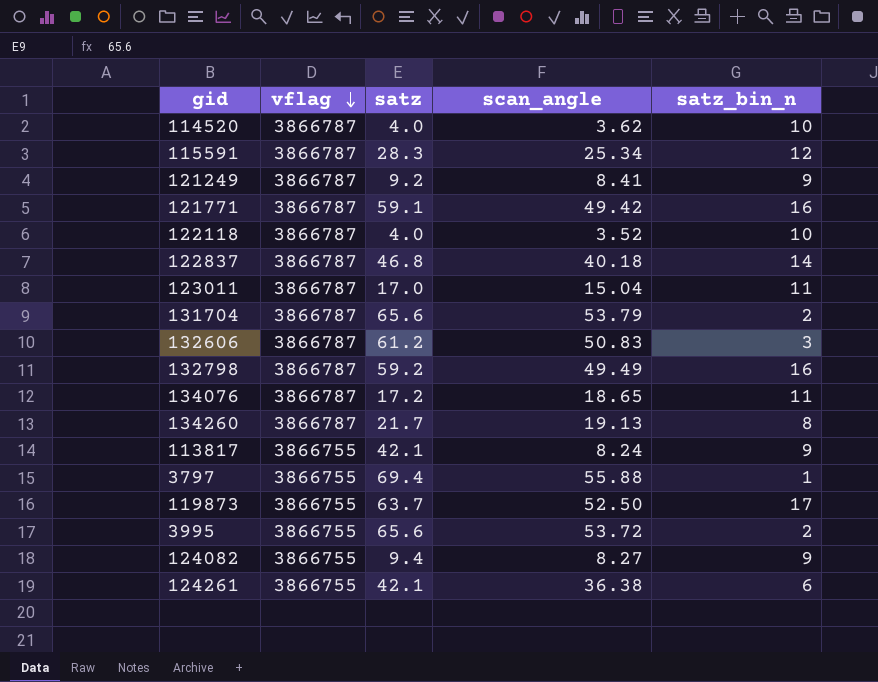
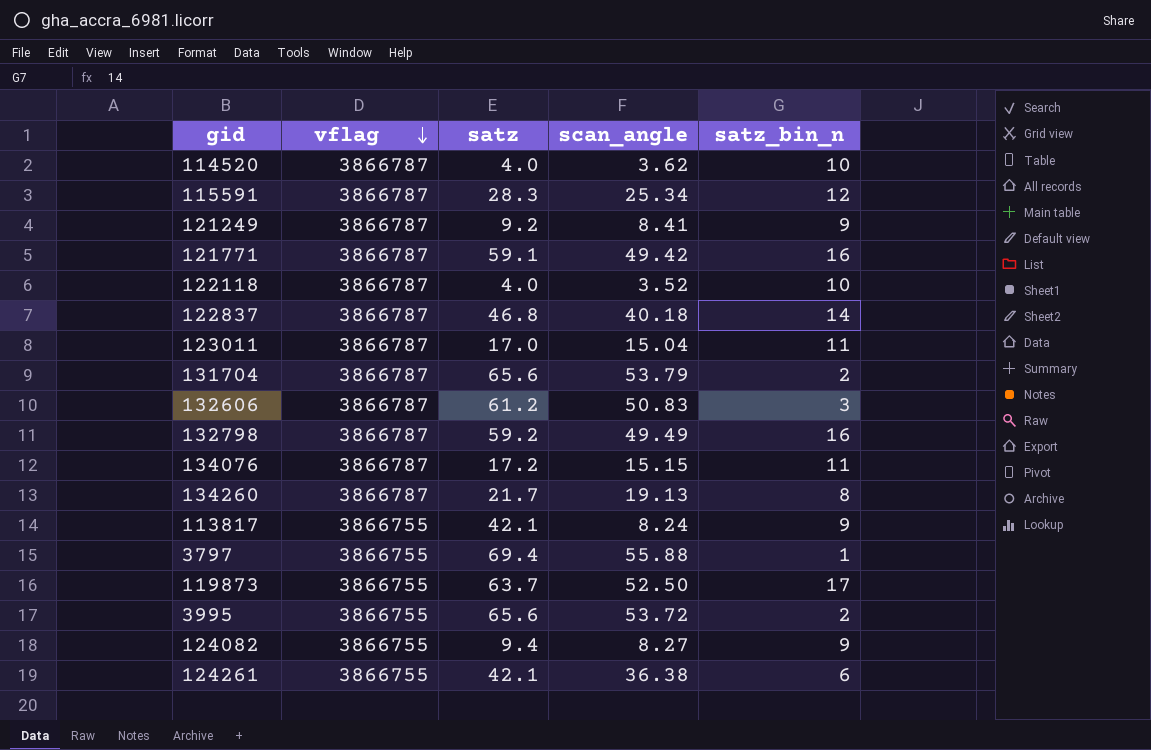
134076 | scan_angle: 18.65 -> 15.15

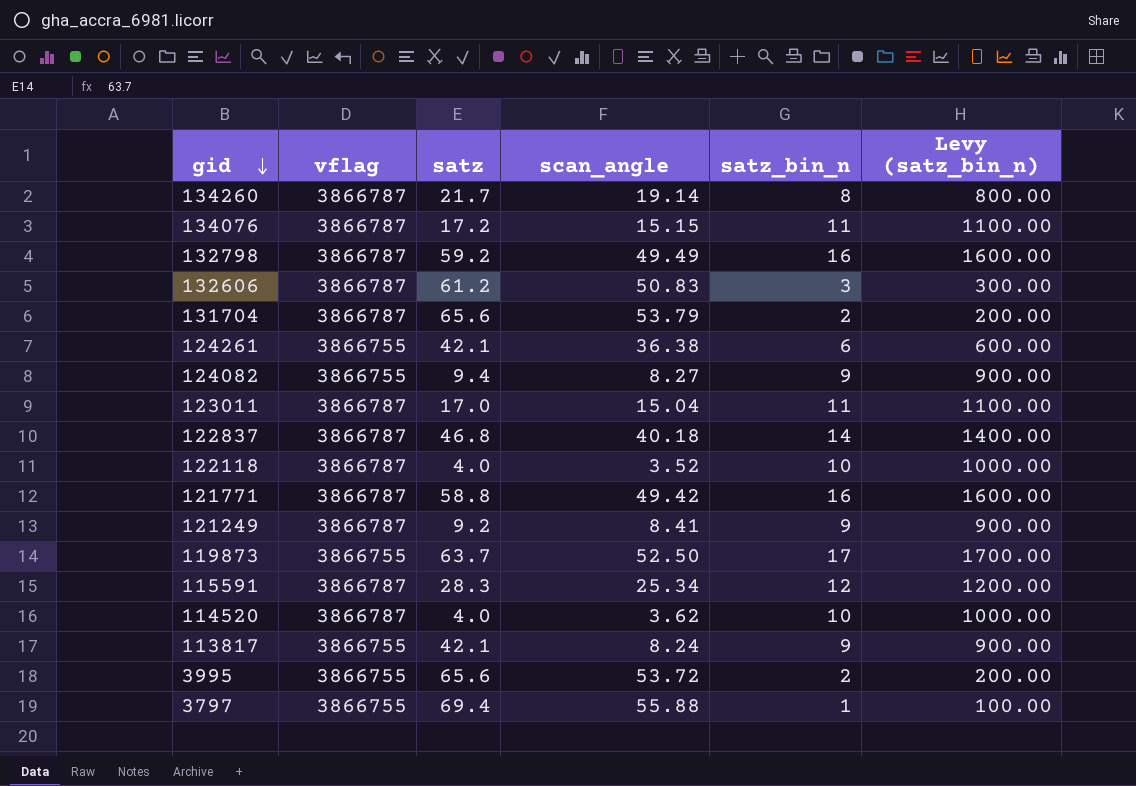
row order: vflag descending -> gid descending
column Levy (satz_bin_n) | formula: none -> [satz_bin_n] * 100
134260 | scan_angle: 19.13 -> 19.14
121771 | satz: 59.1 -> 58.8

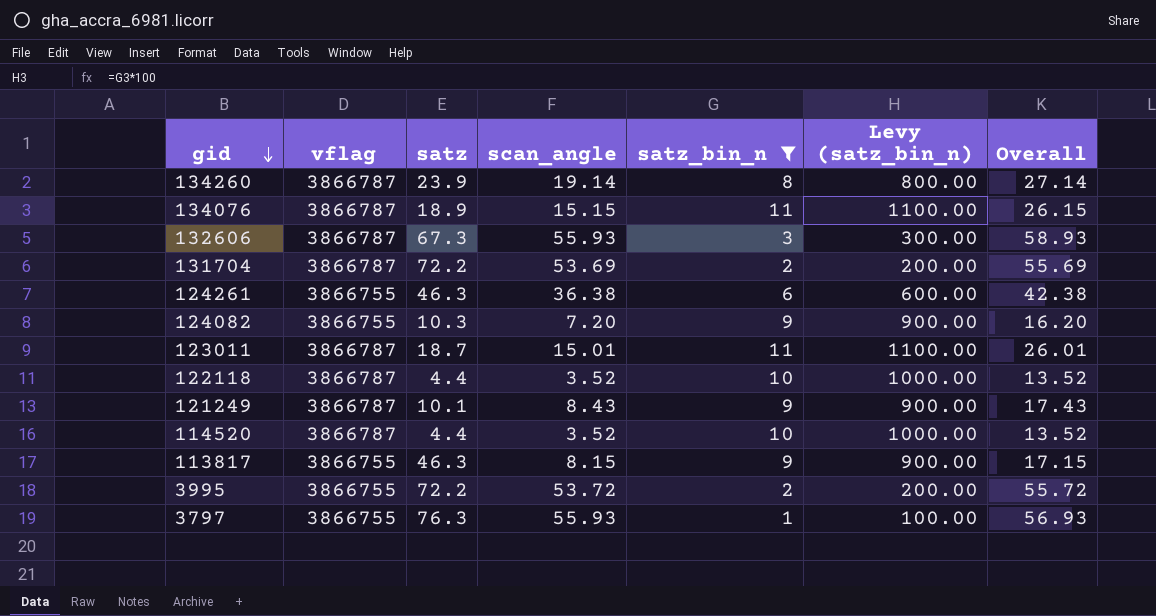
filter: none -> satz_bin_n <= 11
column Overall | formula: none -> [scan_angle] + [satz_bin_n]
134260 | satz: 21.7 -> 23.9
134076 | satz: 17.2 -> 18.9
132606 | satz: 61.2 -> 67.3
132606 | scan_angle: 50.83 -> 55.93
131704 | satz: 65.6 -> 72.2
131704 | scan_angle: 53.79 -> 53.69
124261 | satz: 42.1 -> 46.3
124082 | satz: 9.4 -> 10.3
124082 | scan_angle: 8.27 -> 7.20
123011 | satz: 17.0 -> 18.7
123011 | scan_angle: 15.04 -> 15.01
122118 | satz: 4.0 -> 4.4
121249 | satz: 9.2 -> 10.1
121249 | scan_angle: 8.41 -> 8.43
114520 | satz: 4.0 -> 4.4
114520 | scan_angle: 3.62 -> 3.52
113817 | satz: 42.1 -> 46.3
113817 | scan_angle: 8.24 -> 8.15
3995 | satz: 65.6 -> 72.2
3797 | satz: 69.4 -> 76.3
3797 | scan_angle: 55.88 -> 55.93

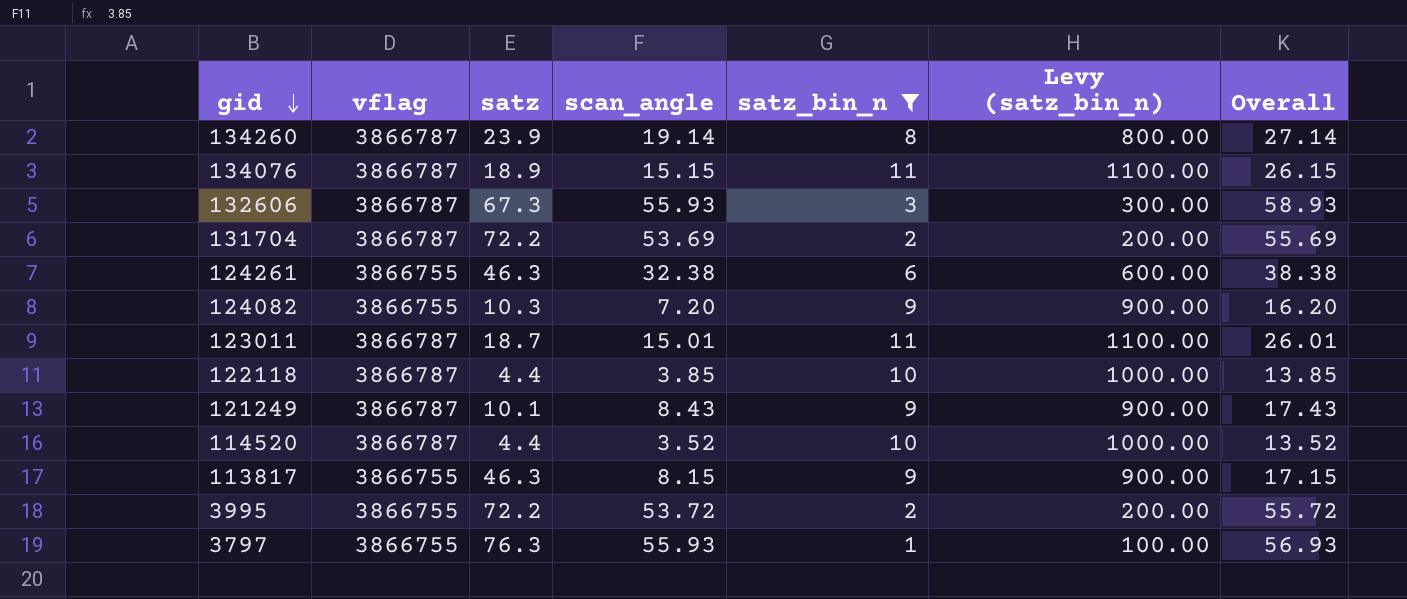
124261 | scan_angle: 36.38 -> 32.38
124261 | Overall: 42.38 -> 38.38
122118 | scan_angle: 3.52 -> 3.85
122118 | Overall: 13.52 -> 13.85

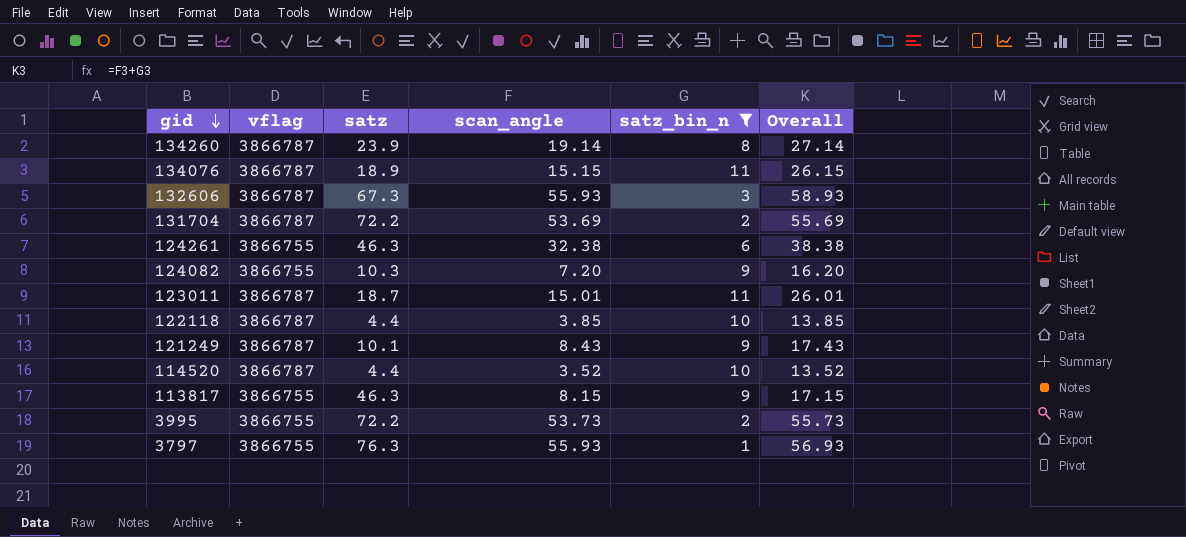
column Levy (satz_bin_n) | formula: [satz_bin_n] * 100 -> none
3995 | scan_angle: 53.72 -> 53.73
3995 | Overall: 55.72 -> 55.73

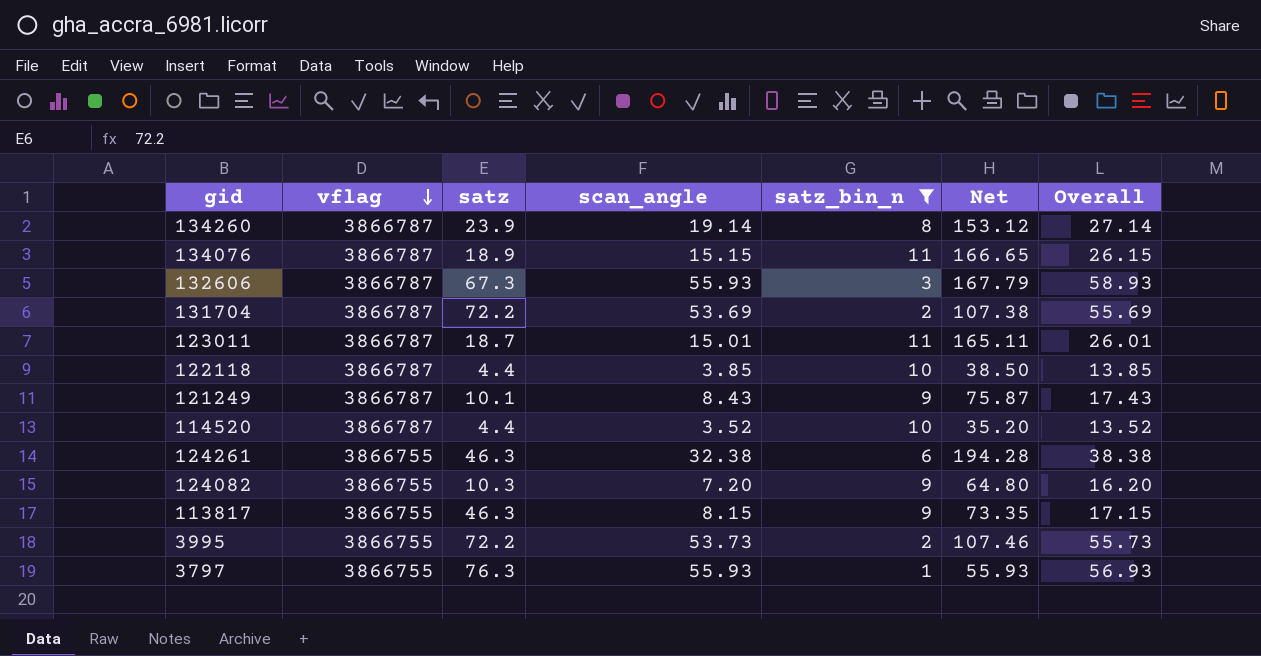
row order: gid descending -> vflag descending
column Net | formula: none -> [scan_angle] * [satz_bin_n]

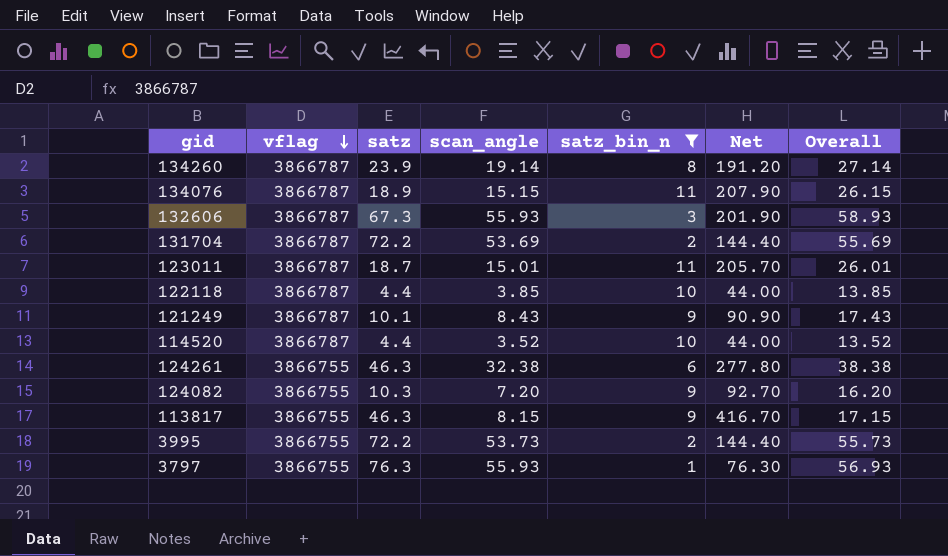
column Net | formula: [scan_angle] * [satz_bin_n] -> [satz] * [satz_bin_n]

